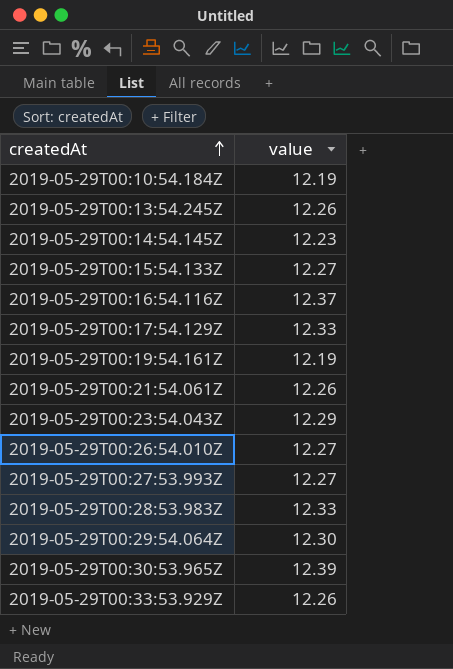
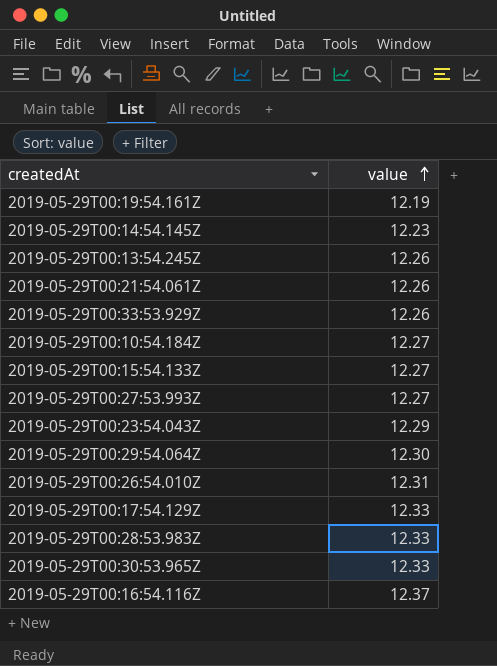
row order: createdAt ascending -> value ascending
2019-05-29T00:10:54.184Z | value: 12.19 -> 12.27
2019-05-29T00:26:54.010Z | value: 12.27 -> 12.31
2019-05-29T00:30:53.965Z | value: 12.39 -> 12.33

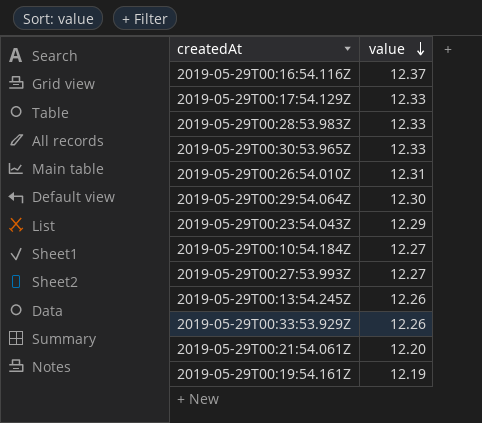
row order: value ascending -> value descending
row 2019-05-29T00:14:54.145Z: 12.23 -> none
row 2019-05-29T00:15:54.133Z: 12.27 -> none
2019-05-29T00:21:54.061Z | value: 12.26 -> 12.20

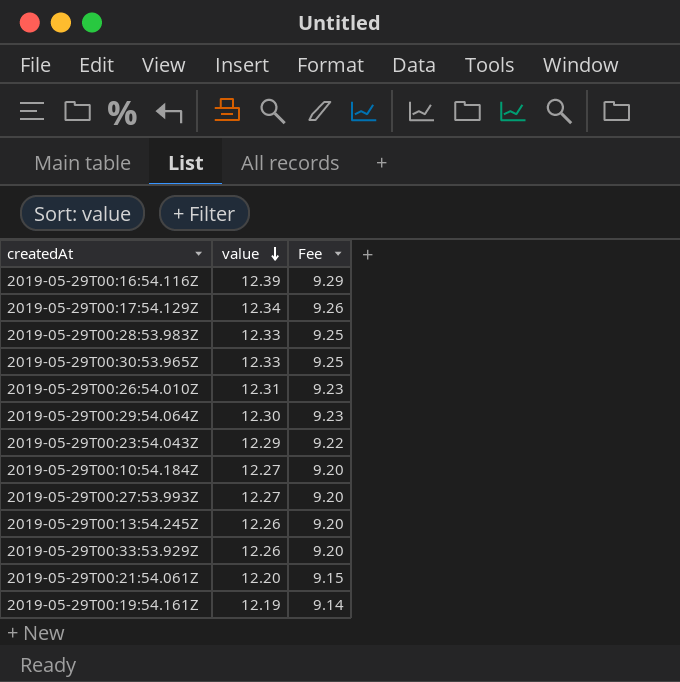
column Fee | formula: none -> [value] * 0.75
2019-05-29T00:16:54.116Z | value: 12.37 -> 12.39
2019-05-29T00:17:54.129Z | value: 12.33 -> 12.34

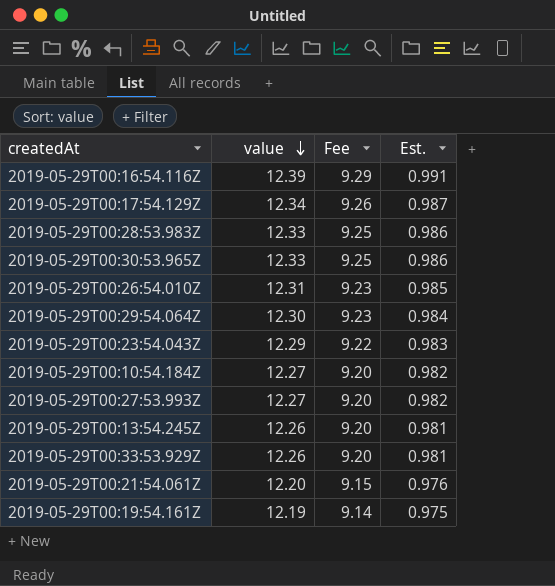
column Est. | formula: none -> [value] * 0.08

